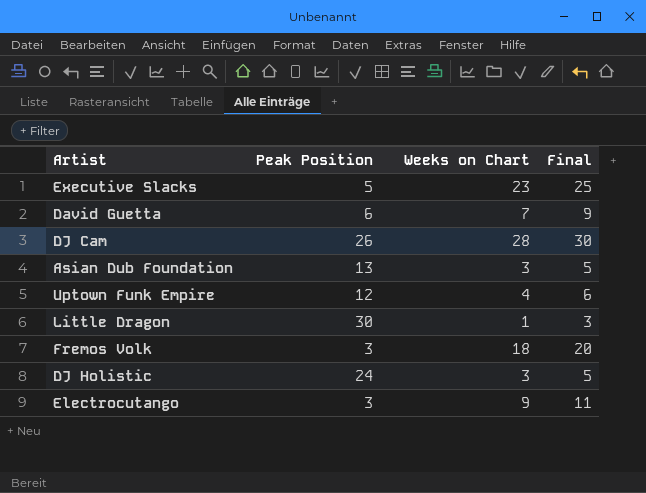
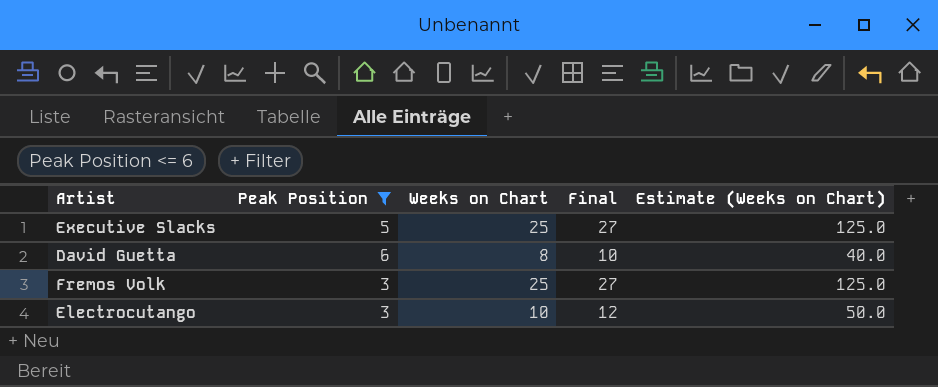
filter: none -> Peak Position <= 6
column Estimate (Weeks on Chart) | formula: none -> [Weeks on Chart] * 5
Executive Slacks | Weeks on Chart: 23 -> 25
Executive Slacks | Final: 25 -> 27
David Guetta | Weeks on Chart: 7 -> 8
David Guetta | Final: 9 -> 10
Fremos Volk | Weeks on Chart: 18 -> 25
Fremos Volk | Final: 20 -> 27
Electrocutango | Weeks on Chart: 9 -> 10
Electrocutango | Final: 11 -> 12

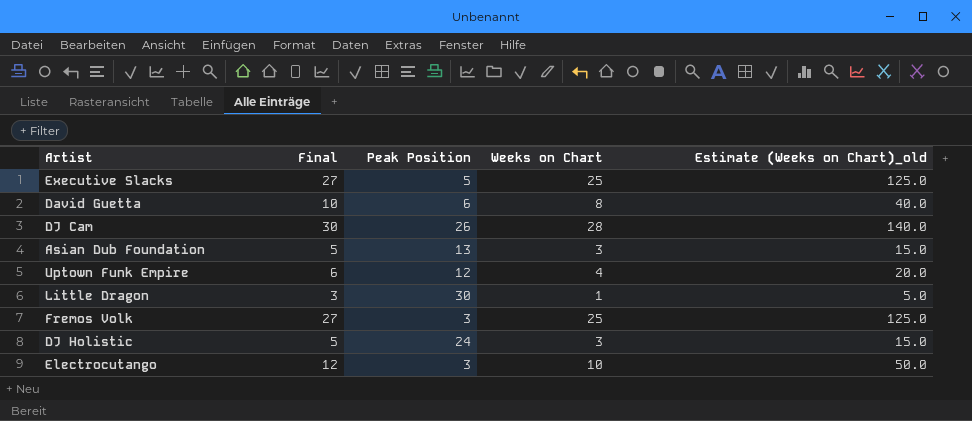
filter: Peak Position <= 6 -> none
column Final | position: 4 -> 2
column name: Estimate (Weeks on Chart) -> Estimate (Weeks on Chart)_old

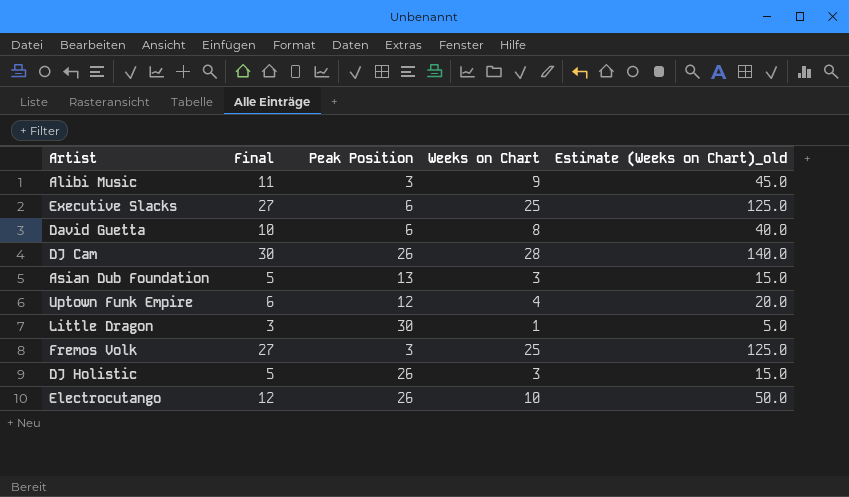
row Alibi Music: none -> 11 | 3 | 9 | 45.0
Executive Slacks | Peak Position: 5 -> 6
DJ Holistic | Peak Position: 24 -> 26
Electrocutango | Peak Position: 3 -> 26

